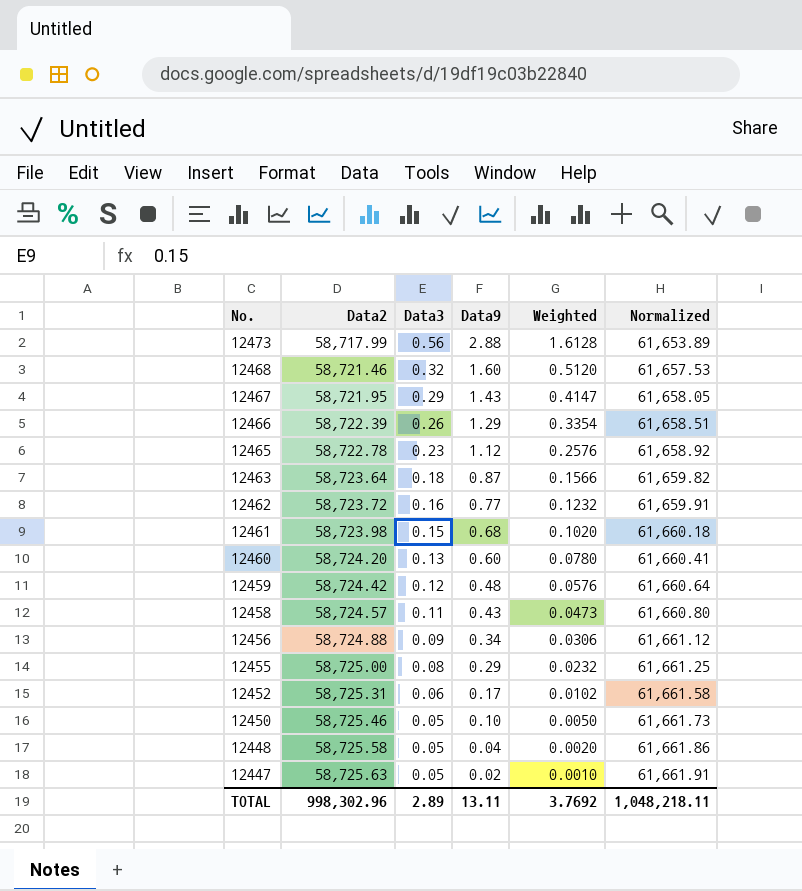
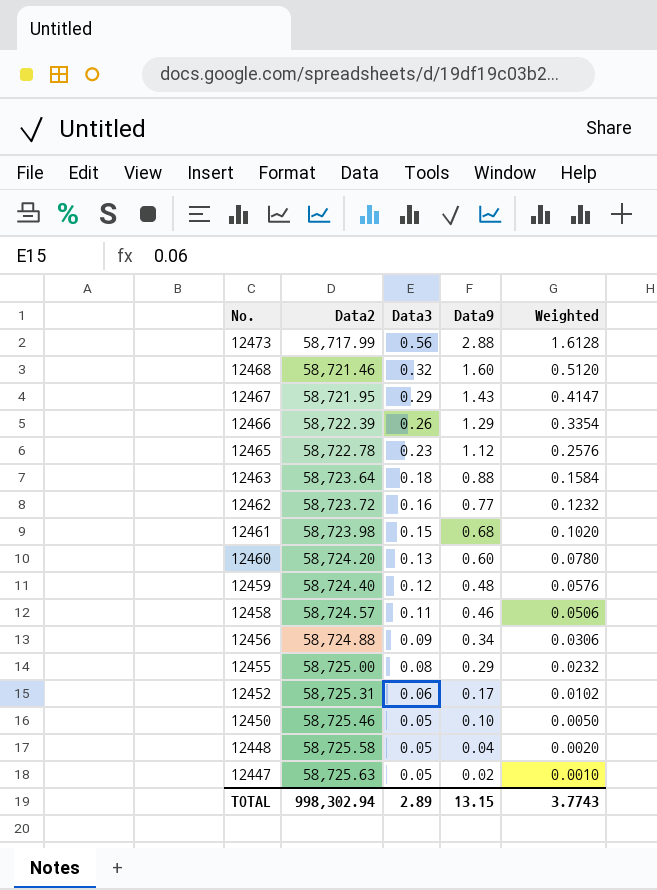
column Normalized | formula: [Data2] * 1.05 -> none
12463 | Data9: 0.87 -> 0.88
12463 | Weighted: 0.1566 -> 0.1584
12459 | Data2: 58,724.42 -> 58,724.40
12458 | Data9: 0.43 -> 0.46
12458 | Weighted: 0.0473 -> 0.0506
TOTAL | Data2: 998,302.96 -> 998,302.94
TOTAL | Data9: 13.11 -> 13.15
TOTAL | Weighted: 3.7692 -> 3.7743

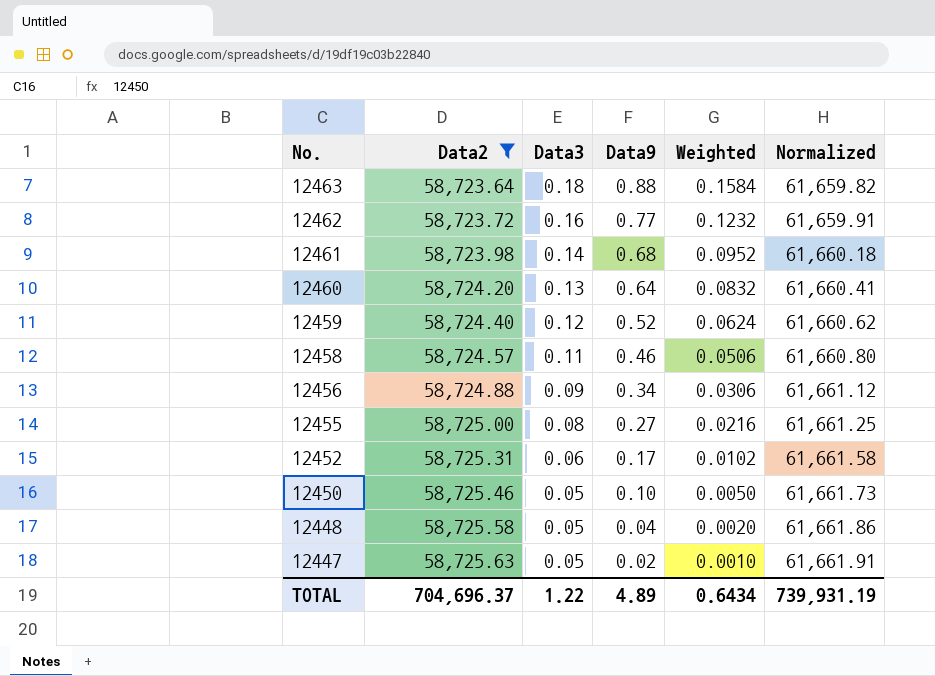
filter: none -> Data2 >= 58,723.64
column Normalized | formula: none -> [Data2] * 1.05
12461 | Data3: 0.15 -> 0.14
12461 | Weighted: 0.1020 -> 0.0952
12460 | Data9: 0.60 -> 0.64
12460 | Weighted: 0.0780 -> 0.0832
12459 | Data9: 0.48 -> 0.52
12459 | Weighted: 0.0576 -> 0.0624
12455 | Data9: 0.29 -> 0.27
12455 | Weighted: 0.0232 -> 0.0216
TOTAL | Data2: 998,302.94 -> 704,696.37
TOTAL | Data3: 2.89 -> 1.22
TOTAL | Data9: 13.15 -> 4.89
TOTAL | Weighted: 3.7743 -> 0.6434

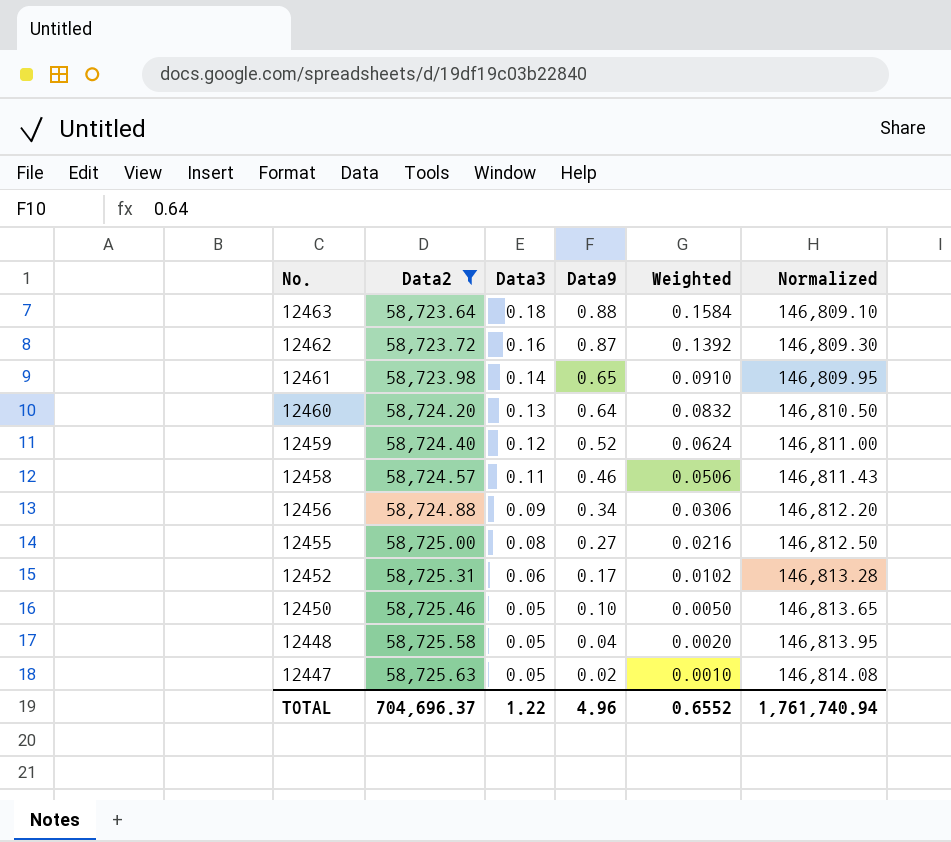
column Normalized | formula: [Data2] * 1.05 -> [Data2] * 2.5
12462 | Data9: 0.77 -> 0.87
12462 | Weighted: 0.1232 -> 0.1392
12461 | Data9: 0.68 -> 0.65
12461 | Weighted: 0.0952 -> 0.0910
TOTAL | Data9: 4.89 -> 4.96
TOTAL | Weighted: 0.6434 -> 0.6552
TOTAL | Normalized: 739,931.19 -> 1,761,740.94

